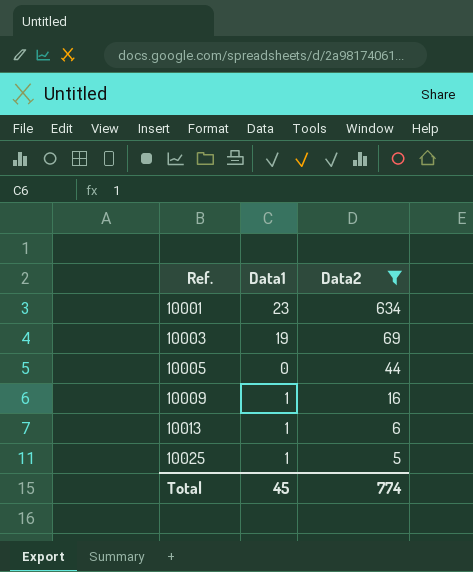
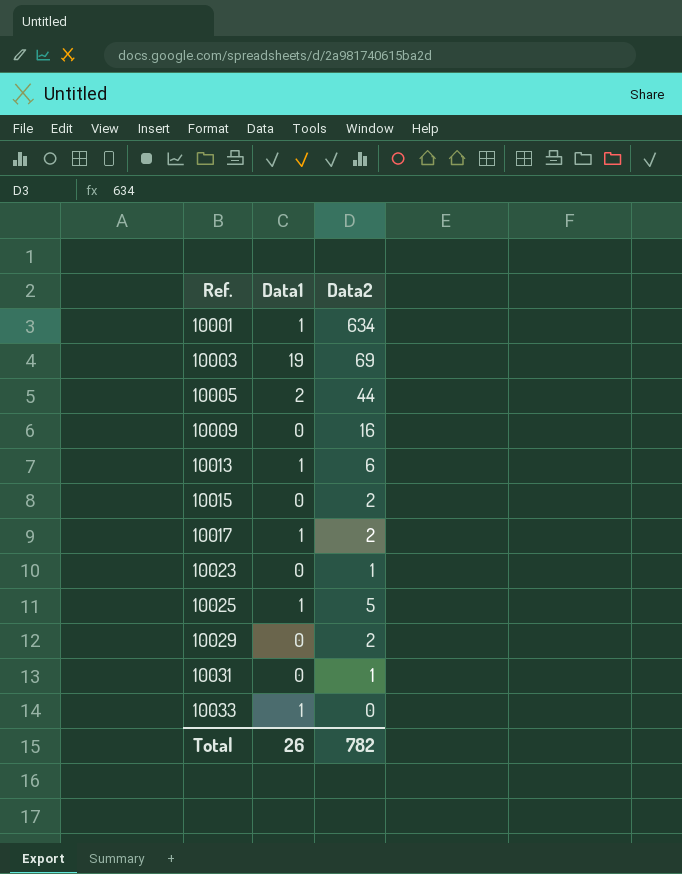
filter: Data2 >= 5 -> none
10001 | Data1: 23 -> 1
10005 | Data1: 0 -> 2
10009 | Data1: 1 -> 0
Total | Data1: 45 -> 26
Total | Data2: 774 -> 782

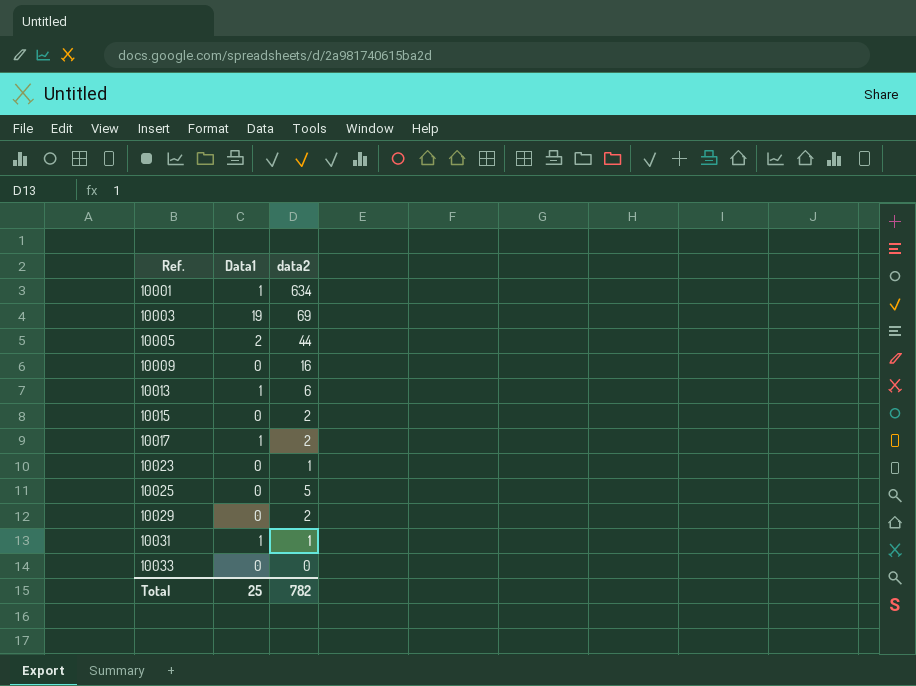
column name: Data2 -> data2
10025 | Data1: 1 -> 0
10031 | Data1: 0 -> 1
10033 | Data1: 1 -> 0
Total | Data1: 26 -> 25

